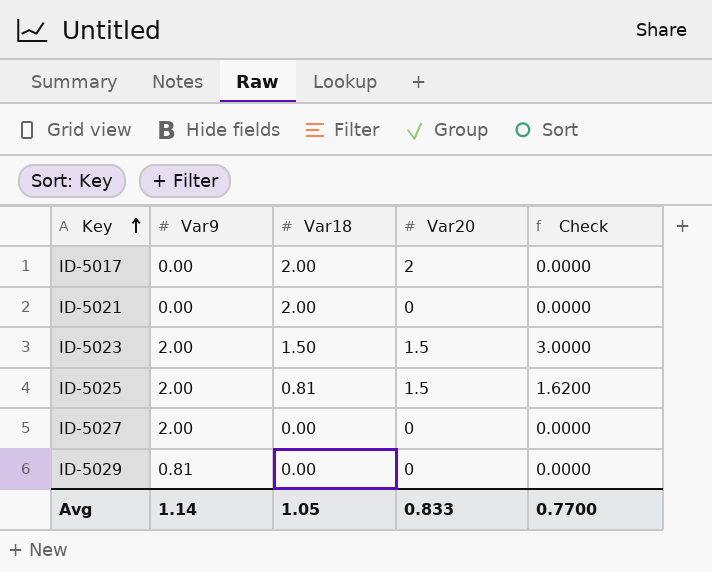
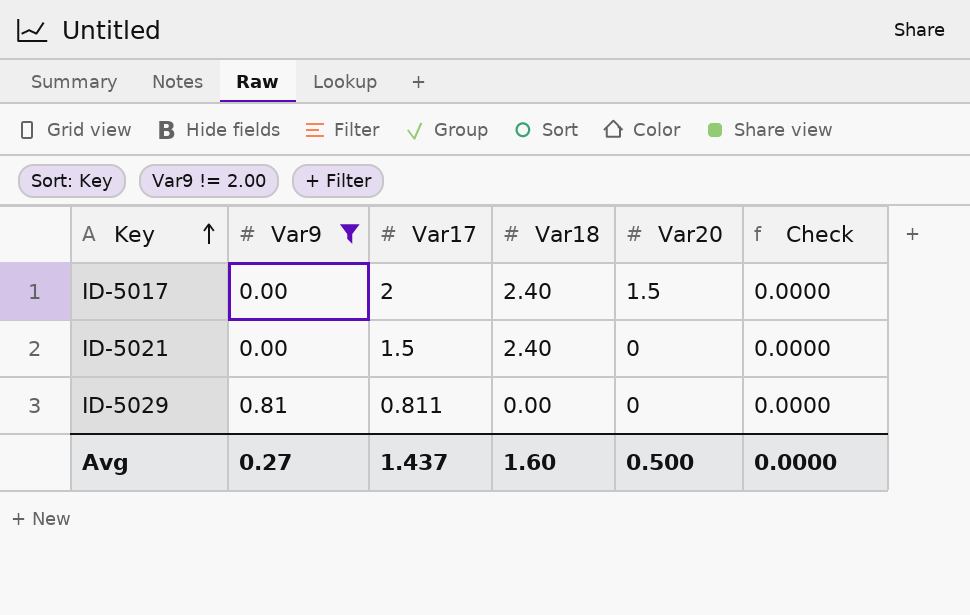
filter: none -> Var9 != 2.00
column Var17 | position: none -> 3
ID-5017 | Var18: 2.00 -> 2.40
ID-5017 | Var20: 2 -> 1.5
ID-5021 | Var18: 2.00 -> 2.40
Avg | Var9: 1.14 -> 0.27
Avg | Var18: 1.05 -> 1.60
Avg | Var20: 0.833 -> 0.500
Avg | Check: 0.7700 -> 0.0000

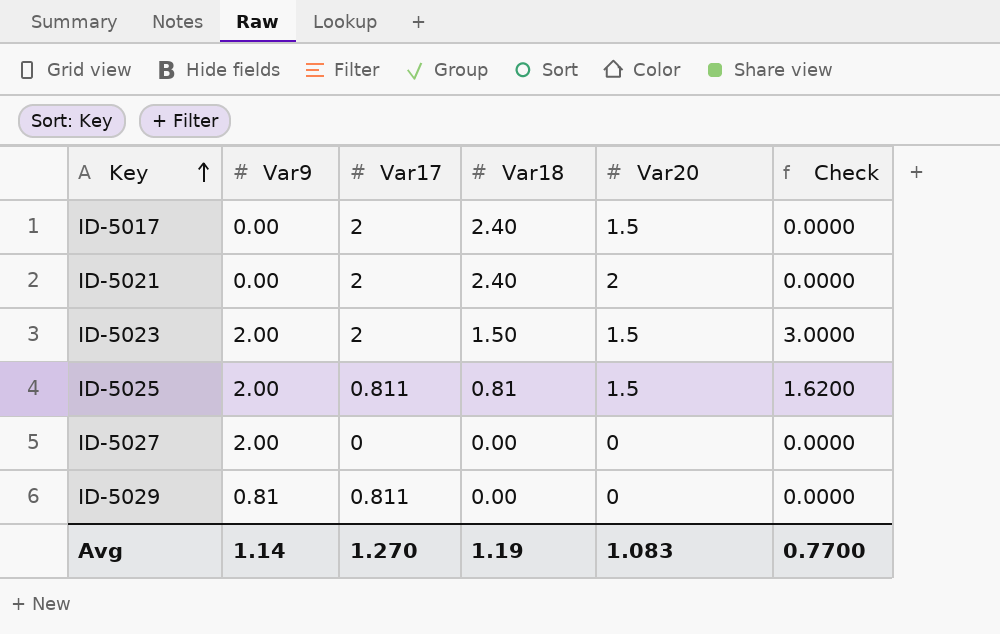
filter: Var9 != 2.00 -> none
ID-5021 | Var17: 1.5 -> 2
ID-5021 | Var20: 0 -> 2
Avg | Var9: 0.27 -> 1.14
Avg | Var17: 1.437 -> 1.270
Avg | Var18: 1.60 -> 1.19
Avg | Var20: 0.500 -> 1.083
Avg | Check: 0.0000 -> 0.7700

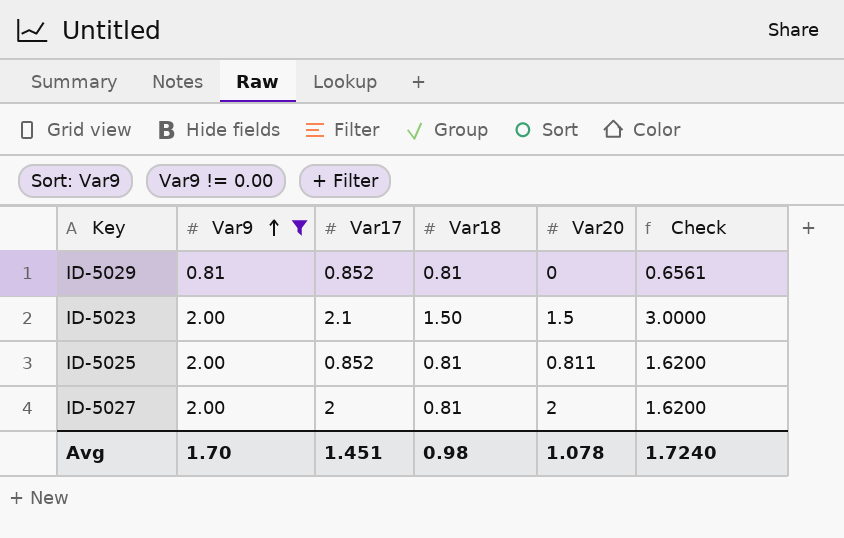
filter: none -> Var9 != 0.00
row order: Key ascending -> Var9 ascending
ID-5029 | Var17: 0.811 -> 0.852
ID-5029 | Var18: 0.00 -> 0.81
ID-5029 | Check: 0.0000 -> 0.6561
ID-5023 | Var17: 2 -> 2.1
ID-5025 | Var17: 0.811 -> 0.852
ID-5025 | Var20: 1.5 -> 0.811
ID-5027 | Var17: 0 -> 2
ID-5027 | Var18: 0.00 -> 0.81
ID-5027 | Var20: 0 -> 2
ID-5027 | Check: 0.0000 -> 1.6200
Avg | Var9: 1.14 -> 1.70
Avg | Var17: 1.270 -> 1.451
Avg | Var18: 1.19 -> 0.98
Avg | Var20: 1.083 -> 1.078
Avg | Check: 0.7700 -> 1.7240

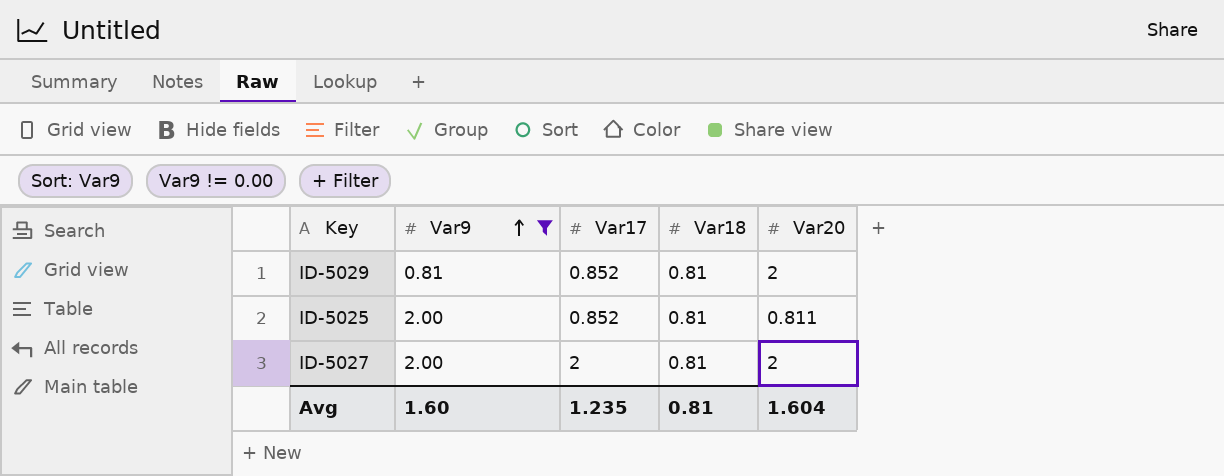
column Check | formula: [Var9] * [Var18] -> none
row ID-5023: 2.00 | 2.1 | 1.50 | 1.5 | 3.0000 -> none
ID-5029 | Var20: 0 -> 2
Avg | Var9: 1.70 -> 1.60
Avg | Var17: 1.451 -> 1.235
Avg | Var18: 0.98 -> 0.81
Avg | Var20: 1.078 -> 1.604

